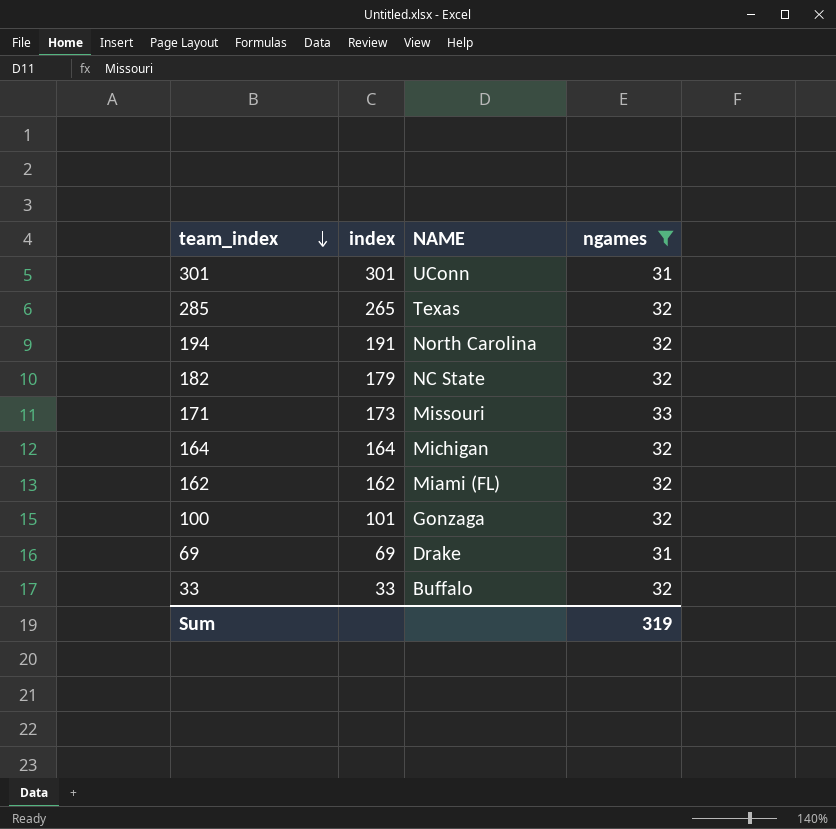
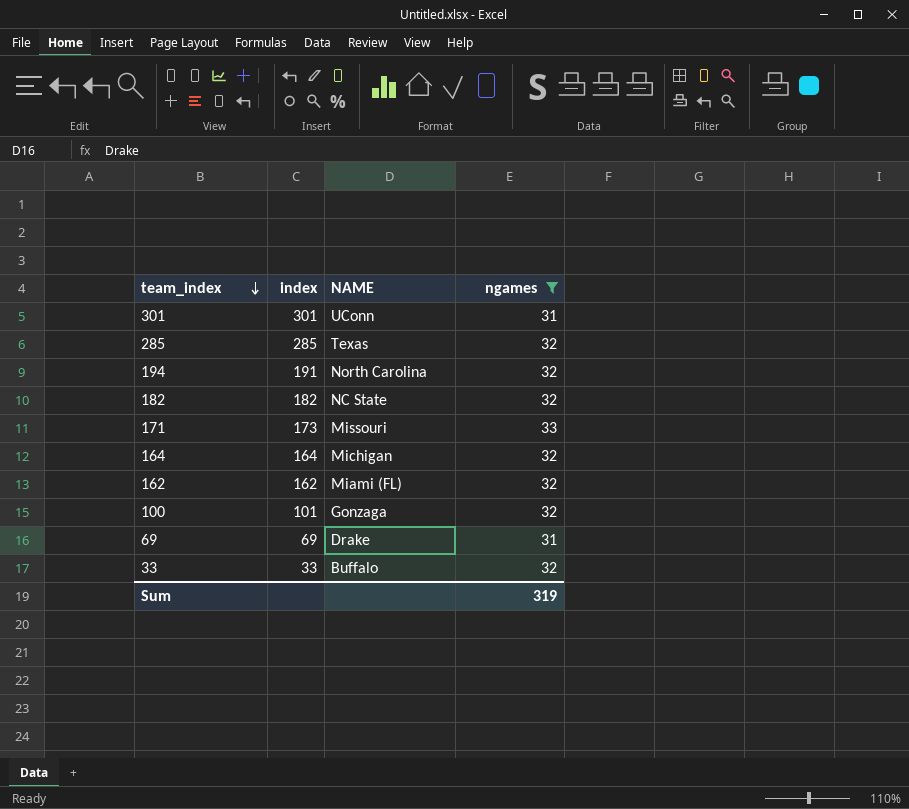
285 | index: 265 -> 285
182 | index: 179 -> 182

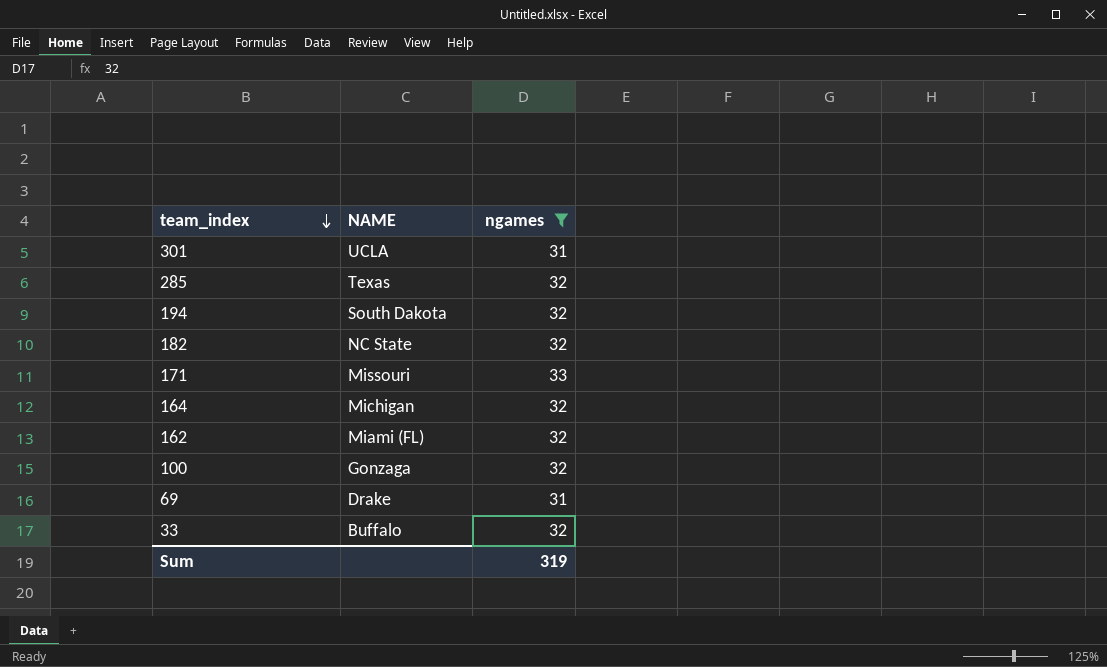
column index | position: 2 -> none
301 | NAME: UConn -> UCLA
194 | NAME: North Carolina -> South Dakota

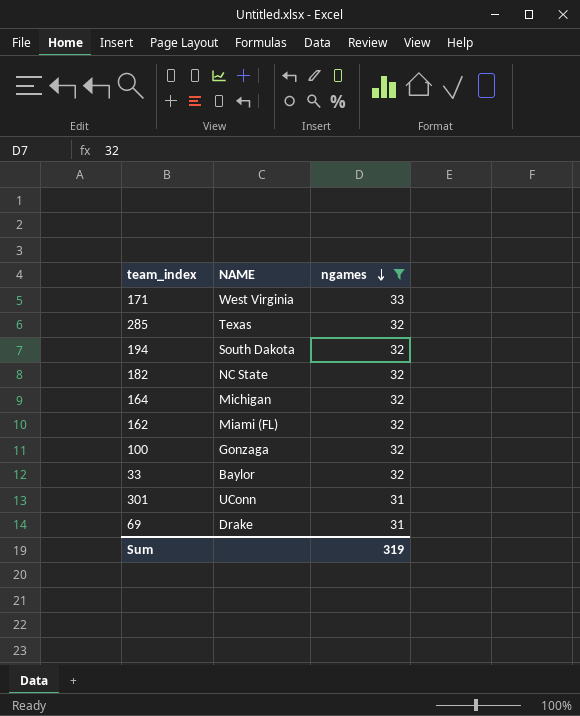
row order: team_index descending -> ngames descending
171 | NAME: Missouri -> West Virginia
33 | NAME: Buffalo -> Baylor
301 | NAME: UCLA -> UConn

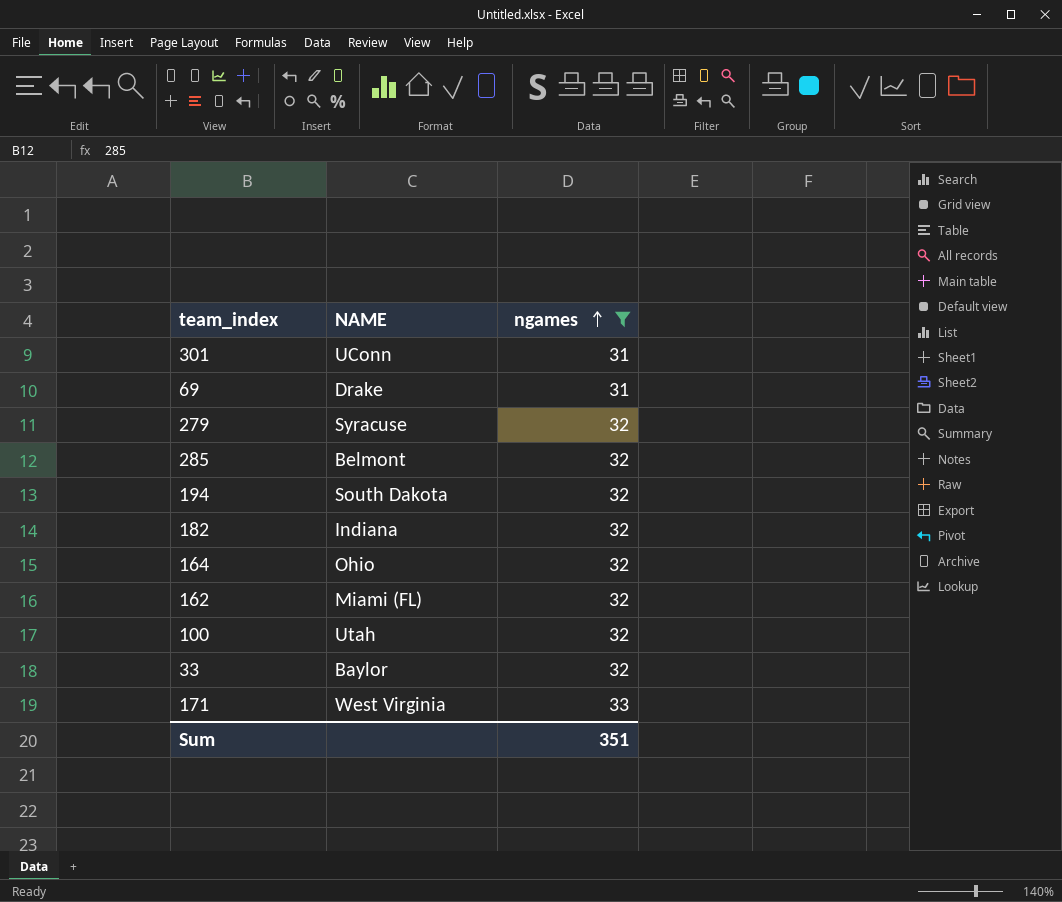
row order: ngames descending -> ngames ascending
row 279: none -> Syracuse | 32
285 | NAME: Texas -> Belmont
182 | NAME: NC State -> Indiana
164 | NAME: Michigan -> Ohio
100 | NAME: Gonzaga -> Utah
Sum | ngames: 319 -> 351

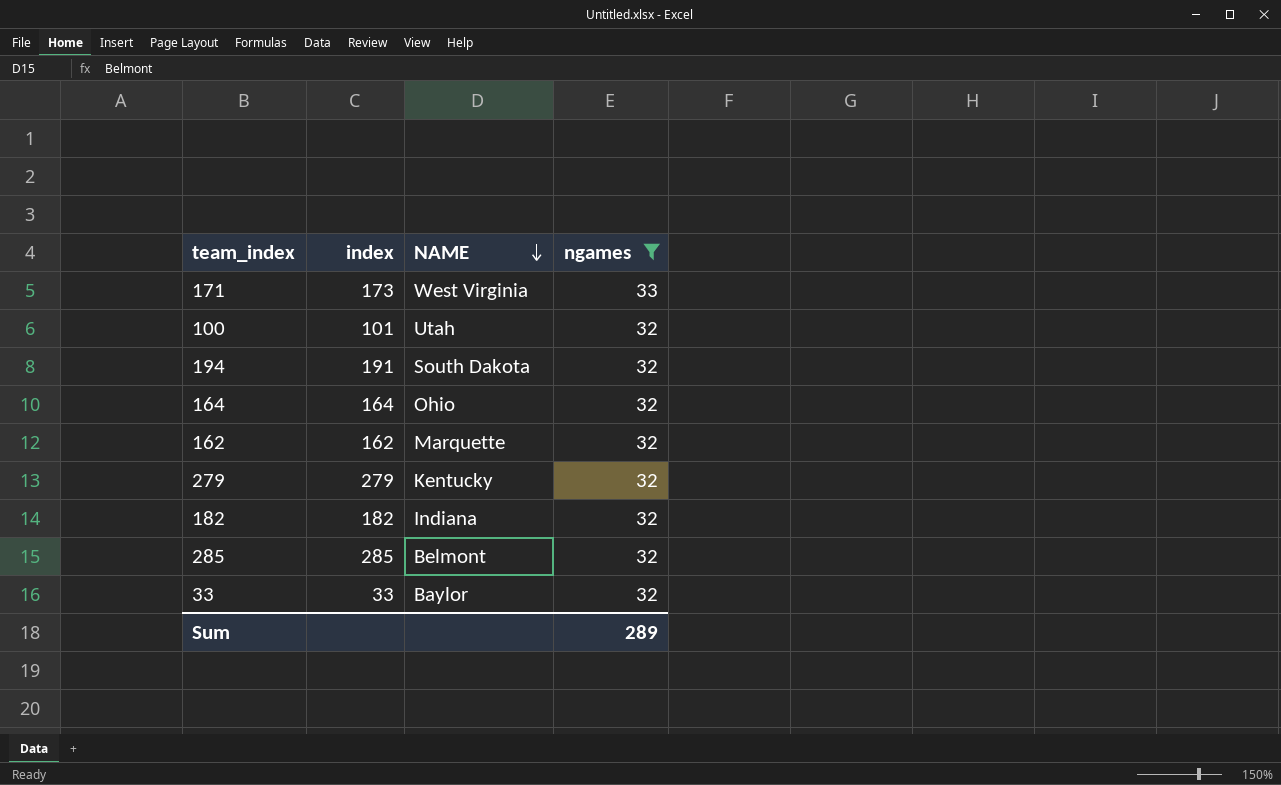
row order: ngames ascending -> NAME descending
column index | position: none -> 2
row 301: UConn | 31 -> none
row 69: Drake | 31 -> none
162 | NAME: Miami (FL) -> Marquette
279 | NAME: Syracuse -> Kentucky
Sum | ngames: 351 -> 289

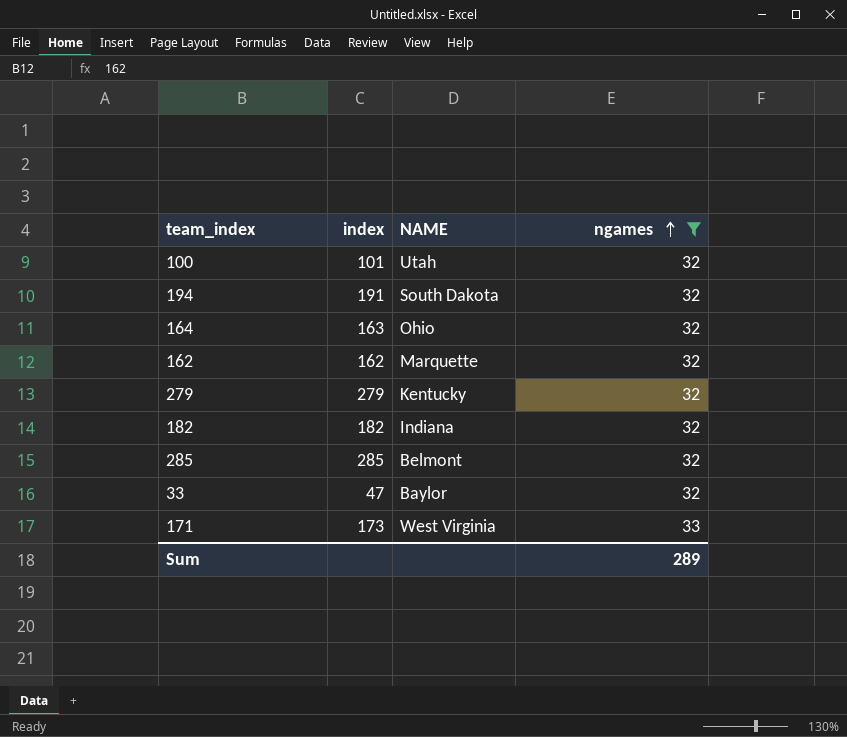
row order: NAME descending -> ngames ascending
164 | index: 164 -> 163
33 | index: 33 -> 47

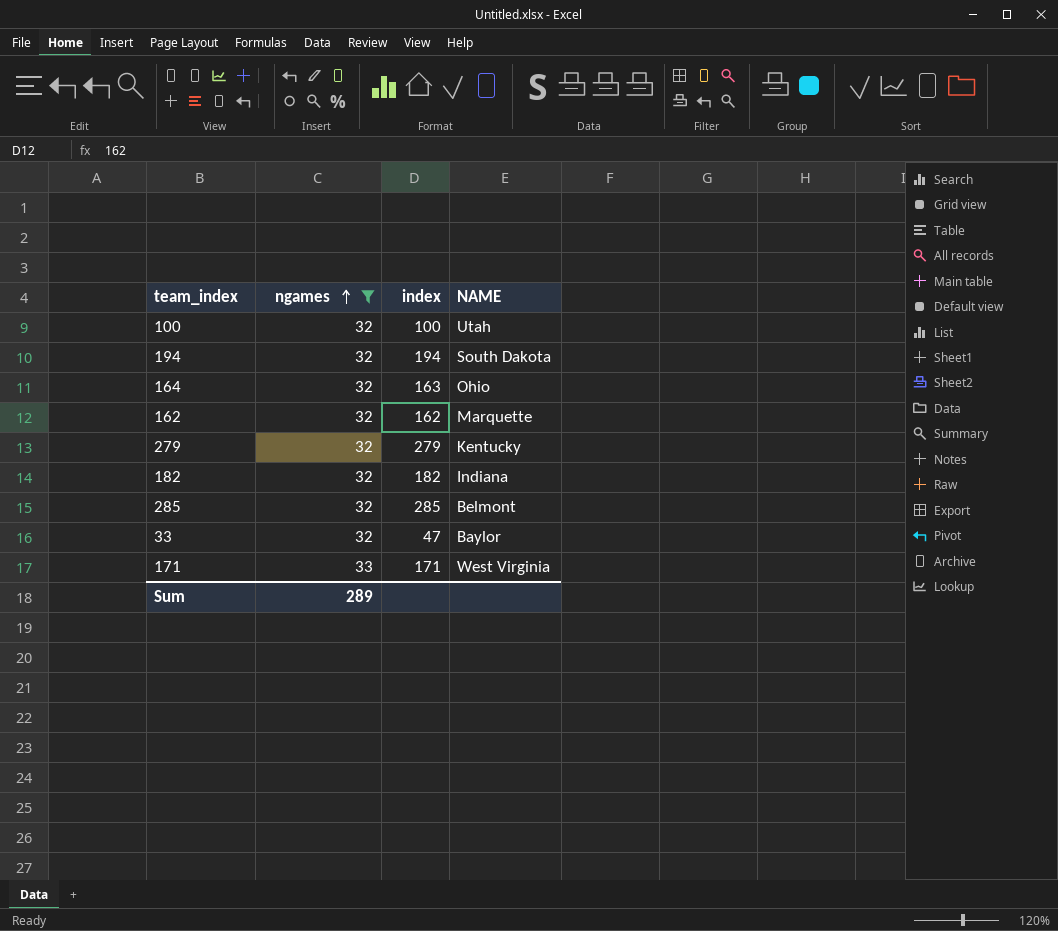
column ngames | position: 4 -> 2
100 | index: 101 -> 100
194 | index: 191 -> 194
171 | index: 173 -> 171

